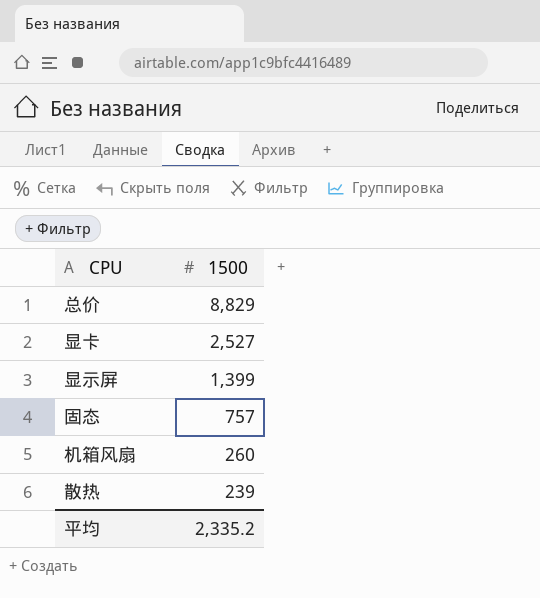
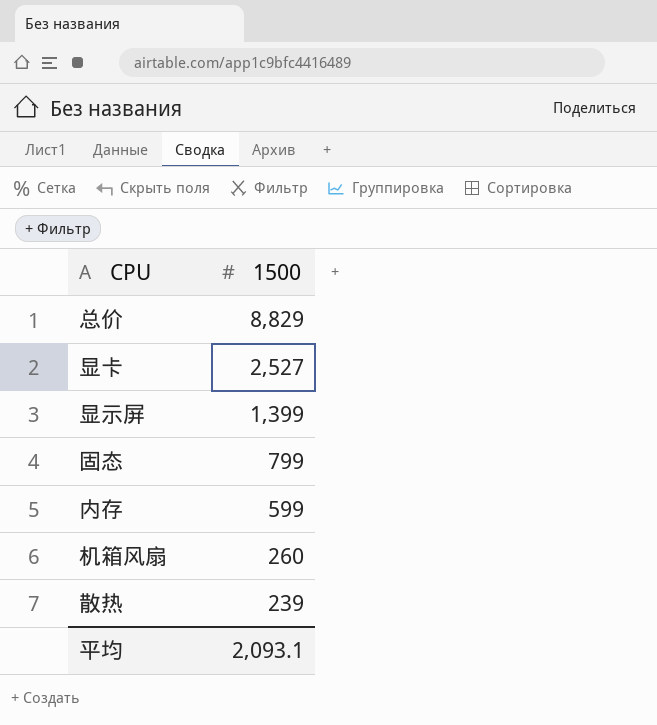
固态 | 1500: 757 -> 799
row 内存: none -> 599
平均 | 1500: 2,335.2 -> 2,093.1

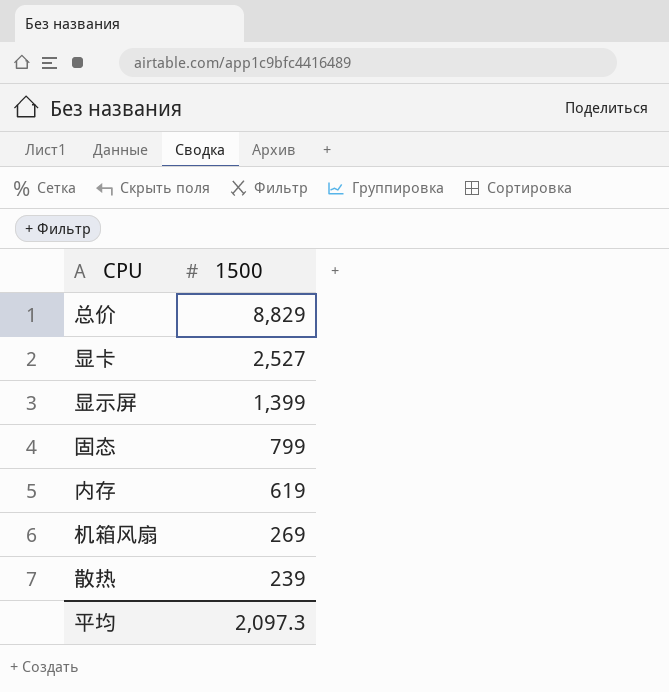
内存 | 1500: 599 -> 619
机箱风扇 | 1500: 260 -> 269
平均 | 1500: 2,093.1 -> 2,097.3

